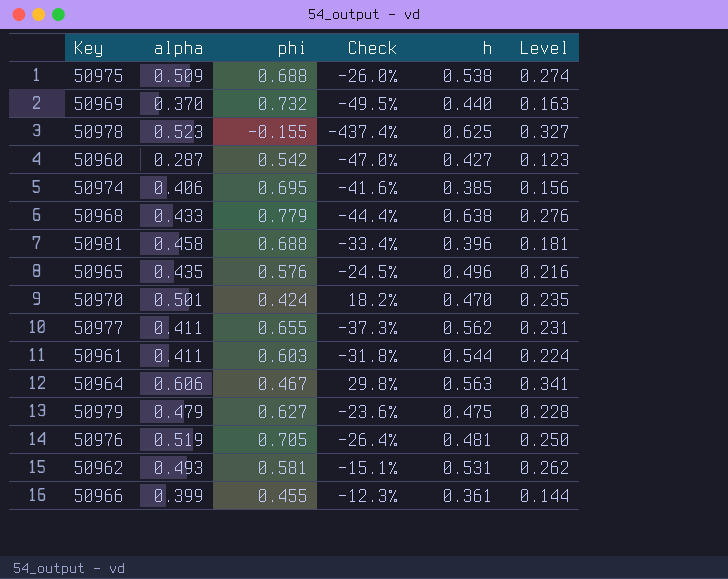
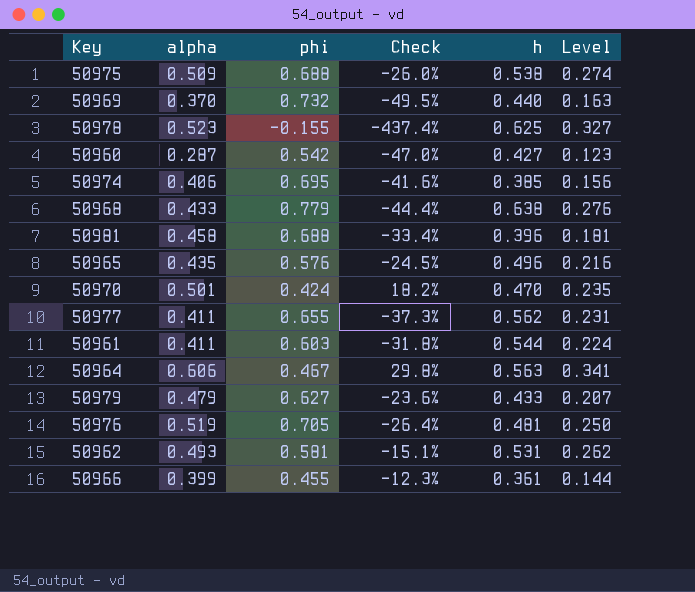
50979 | h: 0.475 -> 0.433
50979 | Level: 0.228 -> 0.207

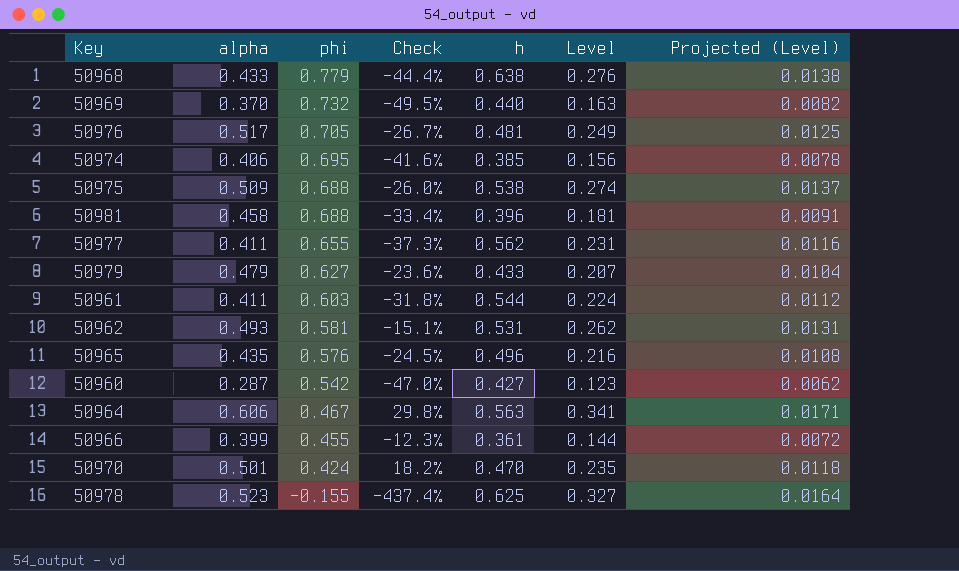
row order: none -> phi descending
column Projected (Level) | formula: none -> [Level] * 0.05
50976 | alpha: 0.519 -> 0.517
50976 | Check: -26.4% -> -26.7%
50976 | Level: 0.250 -> 0.249

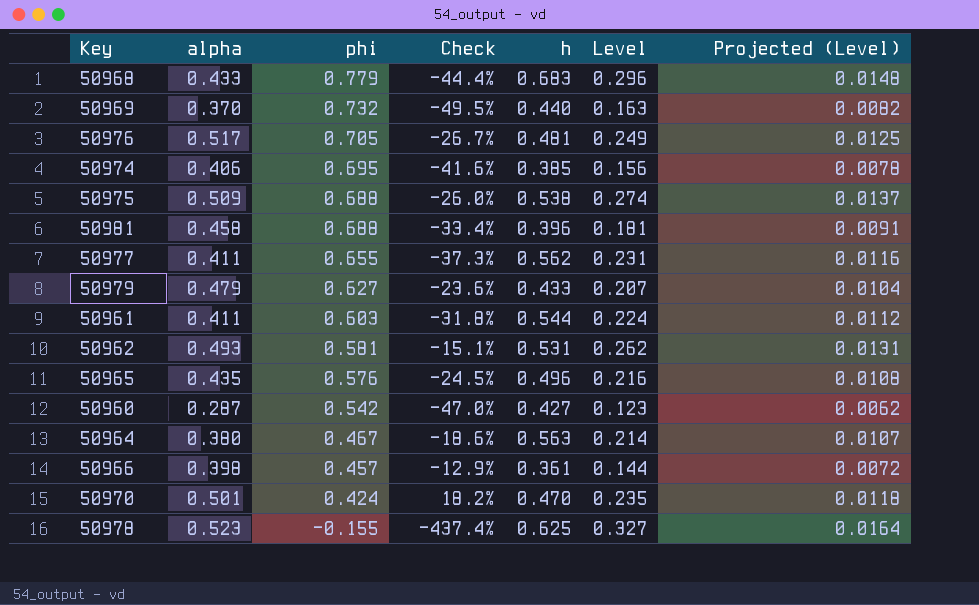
50968 | h: 0.638 -> 0.683
50968 | Level: 0.276 -> 0.296
50968 | Projected (Level): 0.0138 -> 0.0148
50964 | alpha: 0.606 -> 0.380
50964 | Check: 29.8% -> -18.6%
50964 | Level: 0.341 -> 0.214
50964 | Projected (Level): 0.0171 -> 0.0107
50966 | alpha: 0.399 -> 0.398
50966 | phi: 0.455 -> 0.457
50966 | Check: -12.3% -> -12.9%

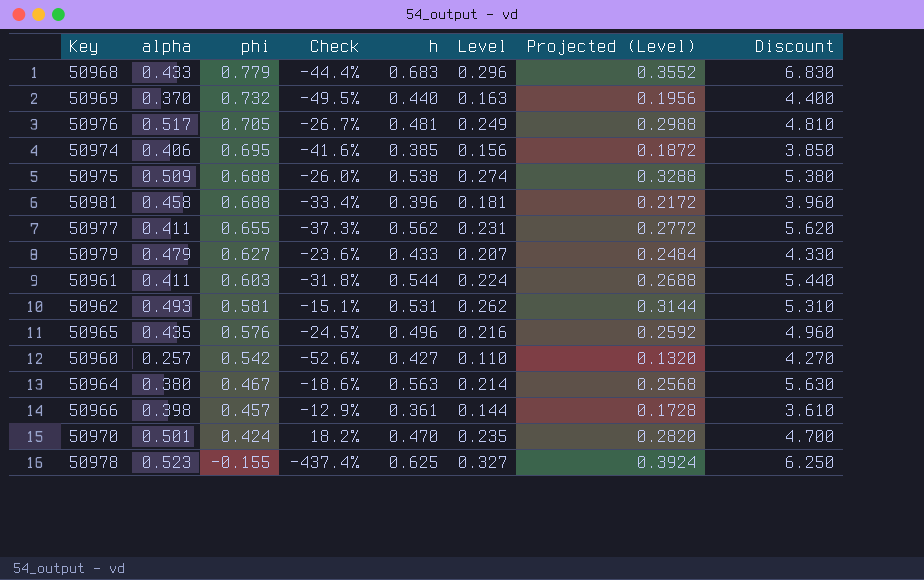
column Projected (Level) | formula: [Level] * 0.05 -> [Level] * 1.2
column Discount | formula: none -> [h] * 10
50960 | alpha: 0.287 -> 0.257
50960 | Check: -47.0% -> -52.6%
50960 | Level: 0.123 -> 0.110

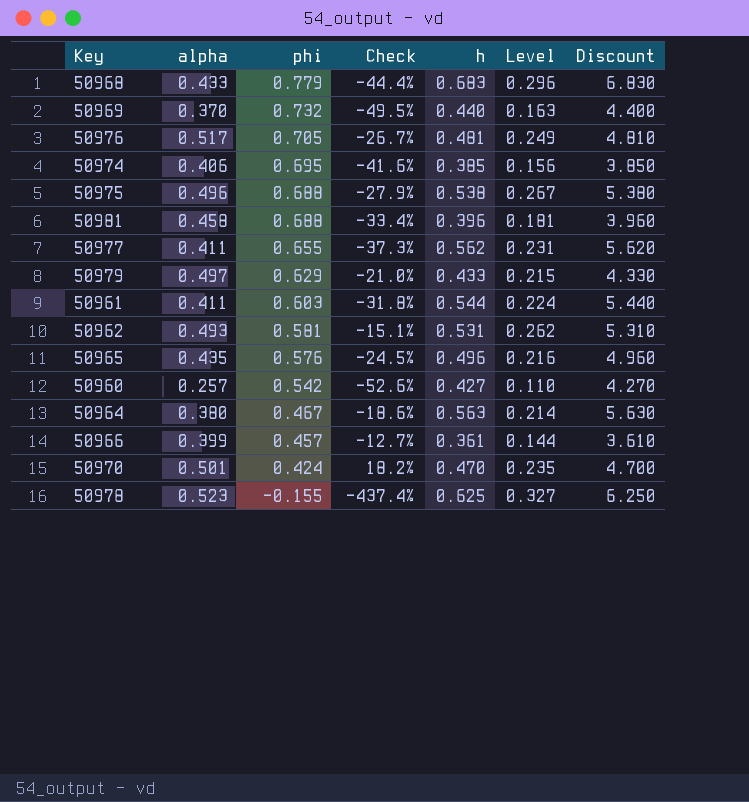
column Projected (Level) | formula: [Level] * 1.2 -> none
50975 | alpha: 0.509 -> 0.496
50975 | Check: -26.0% -> -27.9%
50975 | Level: 0.274 -> 0.267
50979 | alpha: 0.479 -> 0.497
50979 | phi: 0.627 -> 0.629
50979 | Check: -23.6% -> -21.0%
50979 | Level: 0.207 -> 0.215
50966 | alpha: 0.398 -> 0.399
50966 | Check: -12.9% -> -12.7%

